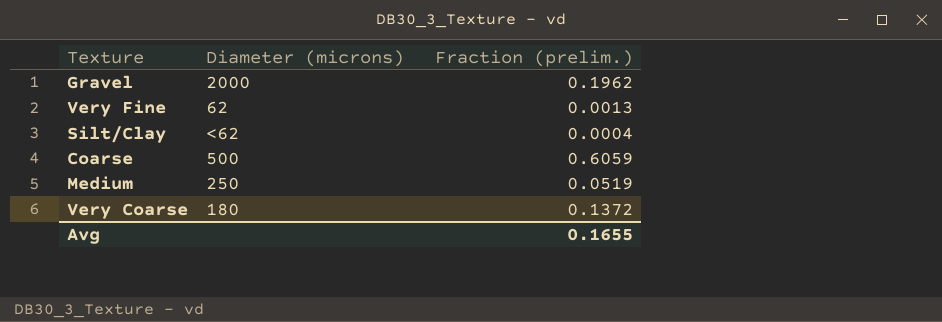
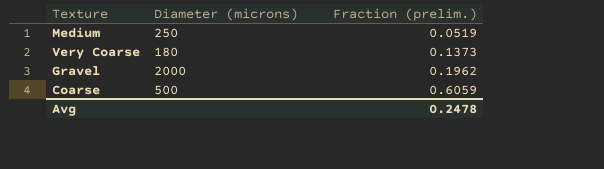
row order: none -> Fraction (prelim.) ascending
row Very Fine: 62 | 0.0013 -> none
row Silt/Clay: <62 | 0.0004 -> none
Very Coarse | Fraction (prelim.): 0.1372 -> 0.1373
Avg | Fraction (prelim.): 0.1655 -> 0.2478

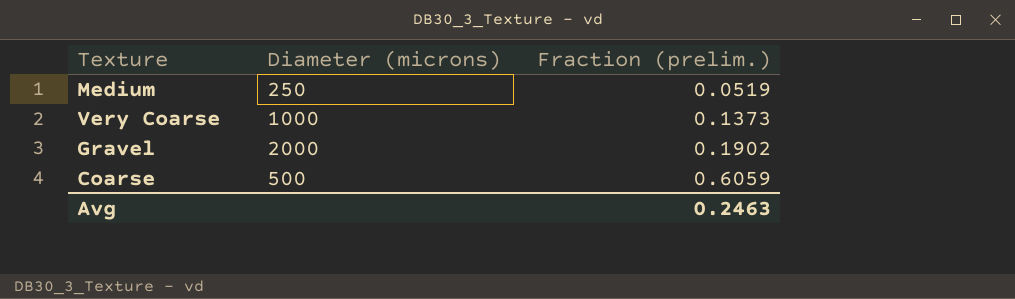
Very Coarse | Diameter (microns): 180 -> 1000
Gravel | Fraction (prelim.): 0.1962 -> 0.1902
Avg | Fraction (prelim.): 0.2478 -> 0.2463

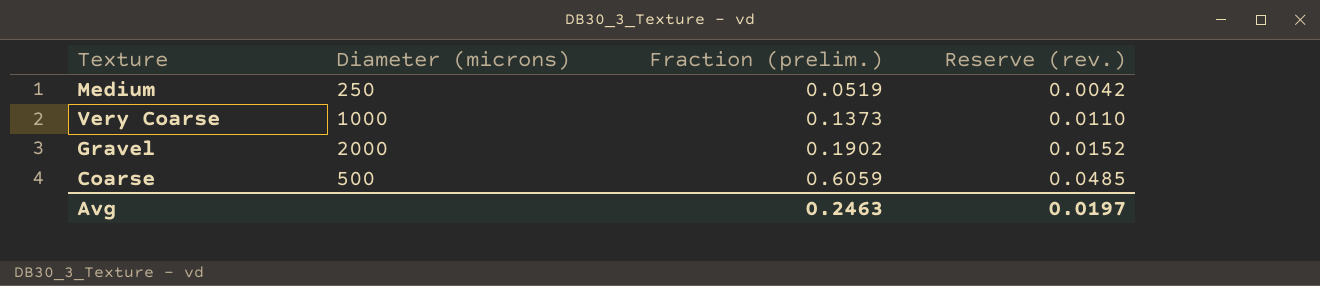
column Reserve (rev.) | formula: none -> [Fraction (prelim.)] * 0.08

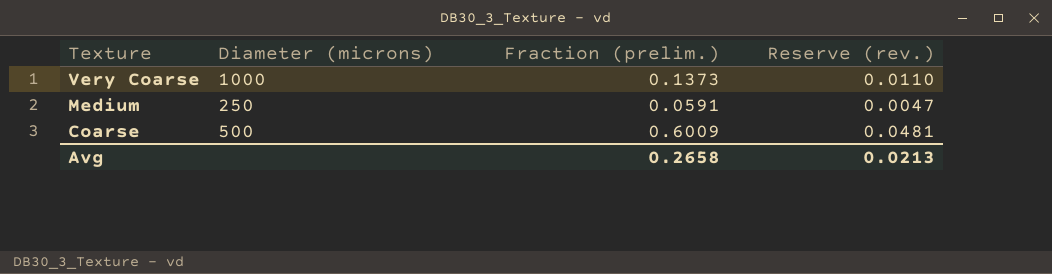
row order: Fraction (prelim.) ascending -> Texture descending
row Gravel: 2000 | 0.1902 | 0.0152 -> none
Medium | Fraction (prelim.): 0.0519 -> 0.0591
Medium | Reserve (rev.): 0.0042 -> 0.0047
Coarse | Fraction (prelim.): 0.6059 -> 0.6009
Coarse | Reserve (rev.): 0.0485 -> 0.0481
Avg | Fraction (prelim.): 0.2463 -> 0.2658
Avg | Reserve (rev.): 0.0197 -> 0.0213

